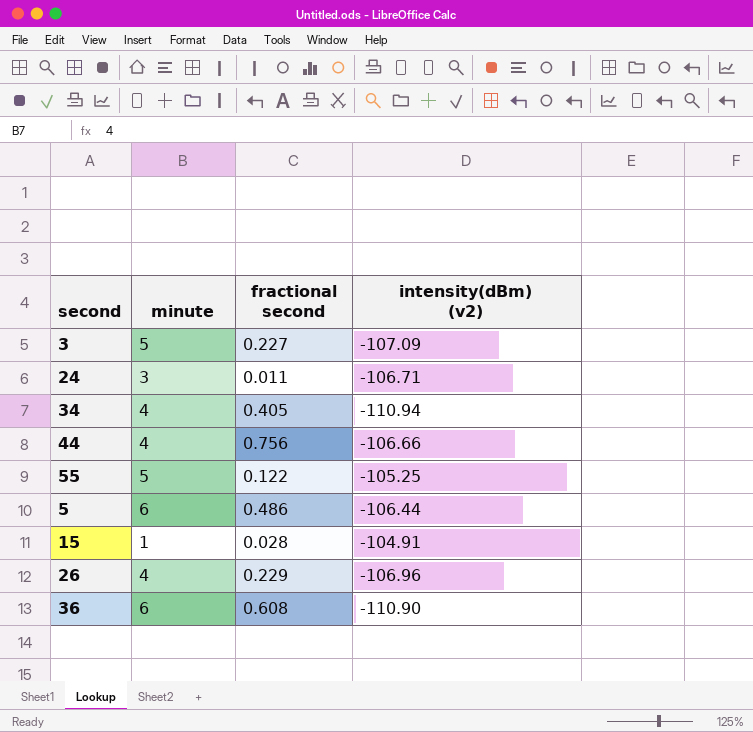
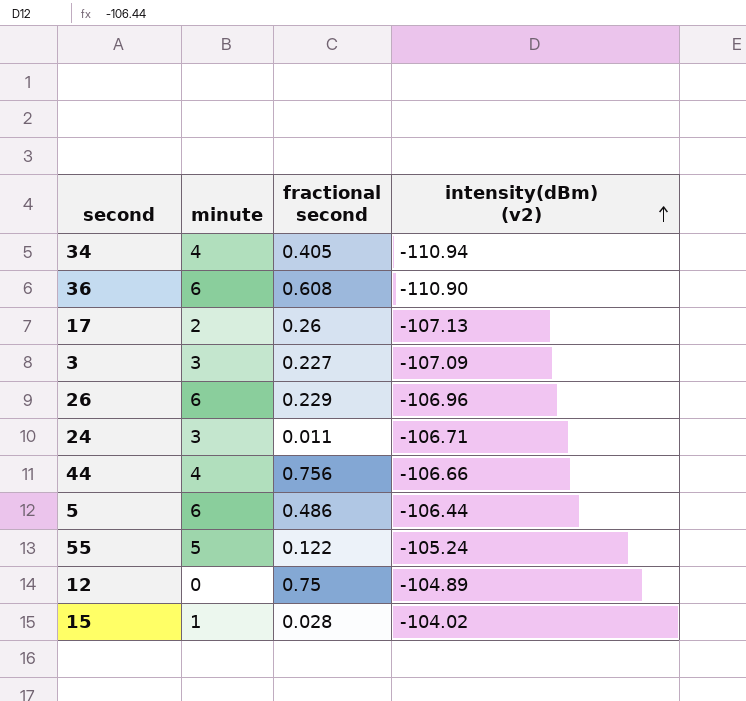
row order: none -> intensity(dBm) (v2) ascending
row 17: none -> 2 | 0.26 | -107.13
3 | minute: 5 -> 3
26 | minute: 4 -> 6
55 | intensity(dBm) (v2): -105.25 -> -105.24
row 12: none -> 0 | 0.75 | -104.89
15 | intensity(dBm) (v2): -104.91 -> -104.02

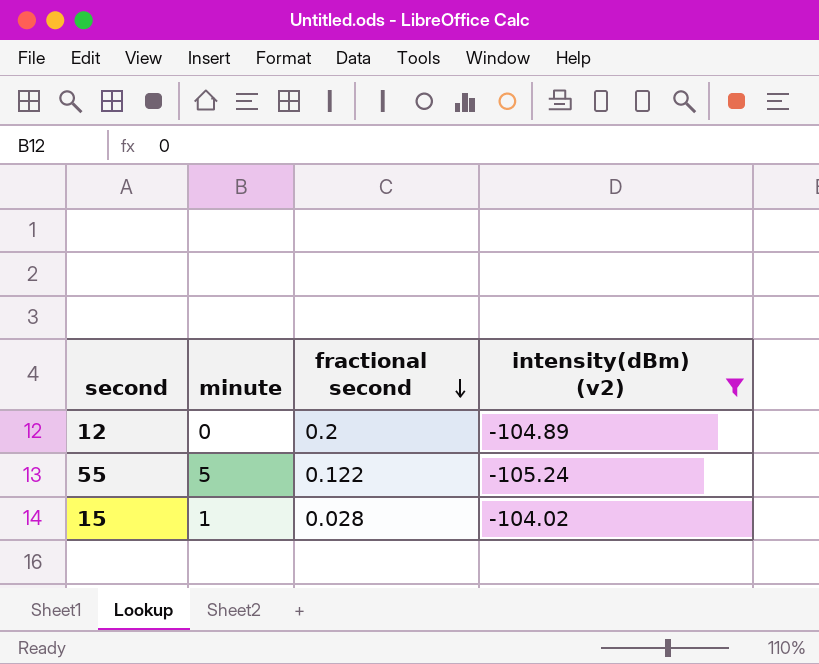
filter: none -> intensity(dBm) (v2) >= -105.24
row order: intensity(dBm) (v2) ascending -> fractional second descending
12 | fractional second: 0.75 -> 0.2

